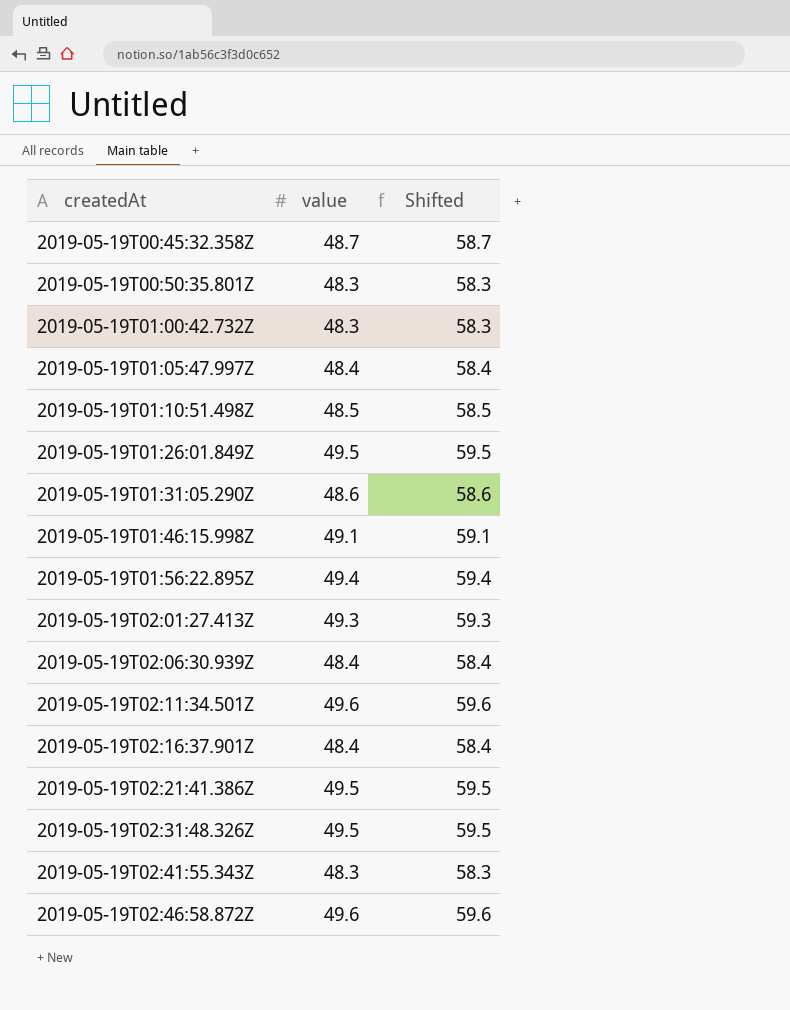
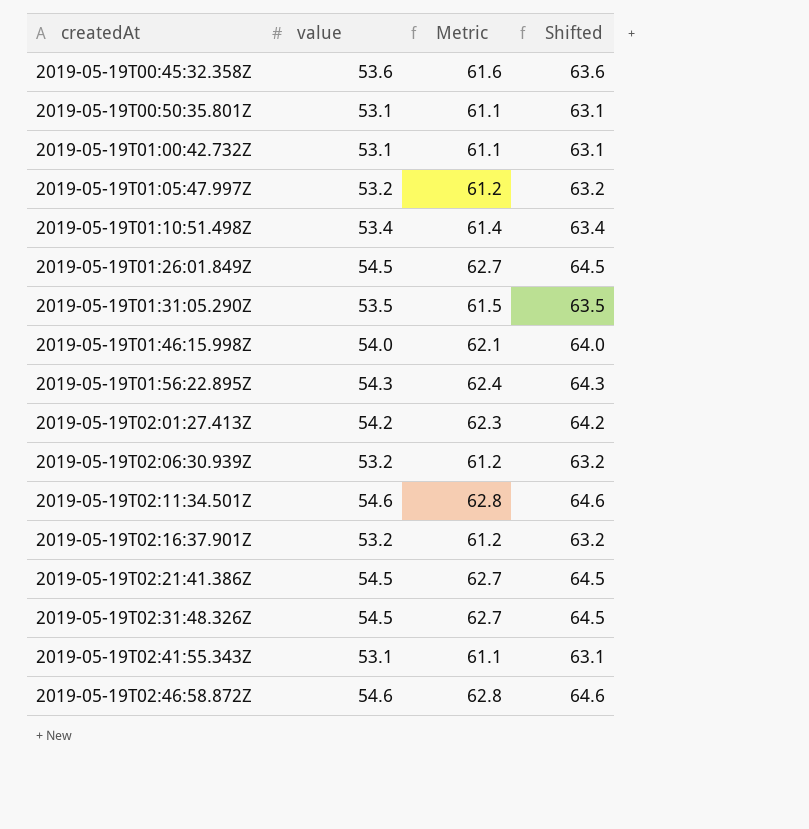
column Metric | formula: none -> [value] * 1.15
2019-05-19T00:45:32.358Z | value: 48.7 -> 53.6
2019-05-19T00:45:32.358Z | Shifted: 58.7 -> 63.6
2019-05-19T00:50:35.801Z | value: 48.3 -> 53.1
2019-05-19T00:50:35.801Z | Shifted: 58.3 -> 63.1
2019-05-19T01:00:42.732Z | value: 48.3 -> 53.1
2019-05-19T01:00:42.732Z | Shifted: 58.3 -> 63.1
2019-05-19T01:05:47.997Z | value: 48.4 -> 53.2
2019-05-19T01:05:47.997Z | Shifted: 58.4 -> 63.2
2019-05-19T01:10:51.498Z | value: 48.5 -> 53.4
2019-05-19T01:10:51.498Z | Shifted: 58.5 -> 63.4
2019-05-19T01:26:01.849Z | value: 49.5 -> 54.5
2019-05-19T01:26:01.849Z | Shifted: 59.5 -> 64.5
2019-05-19T01:31:05.290Z | value: 48.6 -> 53.5
2019-05-19T01:31:05.290Z | Shifted: 58.6 -> 63.5
2019-05-19T01:46:15.998Z | value: 49.1 -> 54.0
2019-05-19T01:46:15.998Z | Shifted: 59.1 -> 64.0
2019-05-19T01:56:22.895Z | value: 49.4 -> 54.3
2019-05-19T01:56:22.895Z | Shifted: 59.4 -> 64.3
2019-05-19T02:01:27.413Z | value: 49.3 -> 54.2
2019-05-19T02:01:27.413Z | Shifted: 59.3 -> 64.2
2019-05-19T02:06:30.939Z | value: 48.4 -> 53.2
2019-05-19T02:06:30.939Z | Shifted: 58.4 -> 63.2
2019-05-19T02:11:34.501Z | value: 49.6 -> 54.6
2019-05-19T02:11:34.501Z | Shifted: 59.6 -> 64.6
2019-05-19T02:16:37.901Z | value: 48.4 -> 53.2
2019-05-19T02:16:37.901Z | Shifted: 58.4 -> 63.2
2019-05-19T02:21:41.386Z | value: 49.5 -> 54.5
2019-05-19T02:21:41.386Z | Shifted: 59.5 -> 64.5
2019-05-19T02:31:48.326Z | value: 49.5 -> 54.5
2019-05-19T02:31:48.326Z | Shifted: 59.5 -> 64.5
2019-05-19T02:41:55.343Z | value: 48.3 -> 53.1
2019-05-19T02:41:55.343Z | Shifted: 58.3 -> 63.1
2019-05-19T02:46:58.872Z | value: 49.6 -> 54.6
2019-05-19T02:46:58.872Z | Shifted: 59.6 -> 64.6

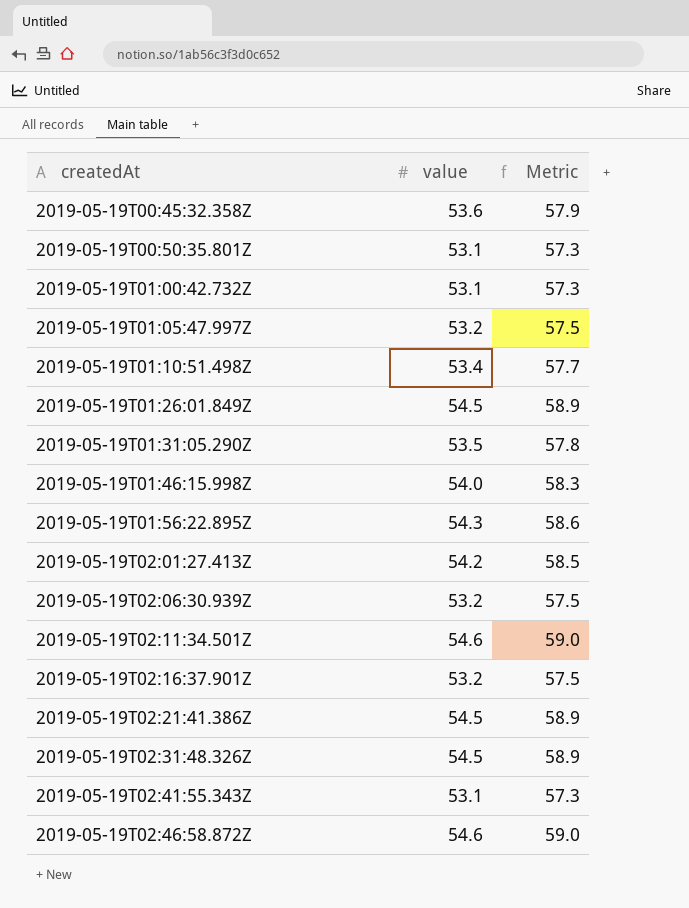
column Shifted | formula: [value] + 10 -> none
column Metric | formula: [value] * 1.15 -> [value] * 1.08

